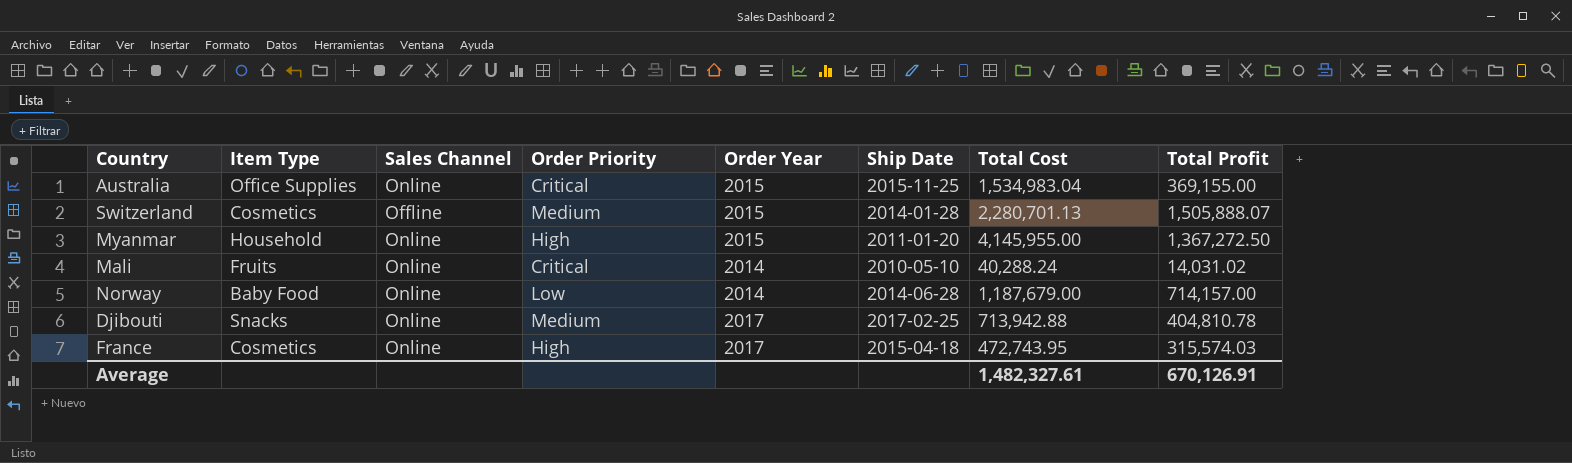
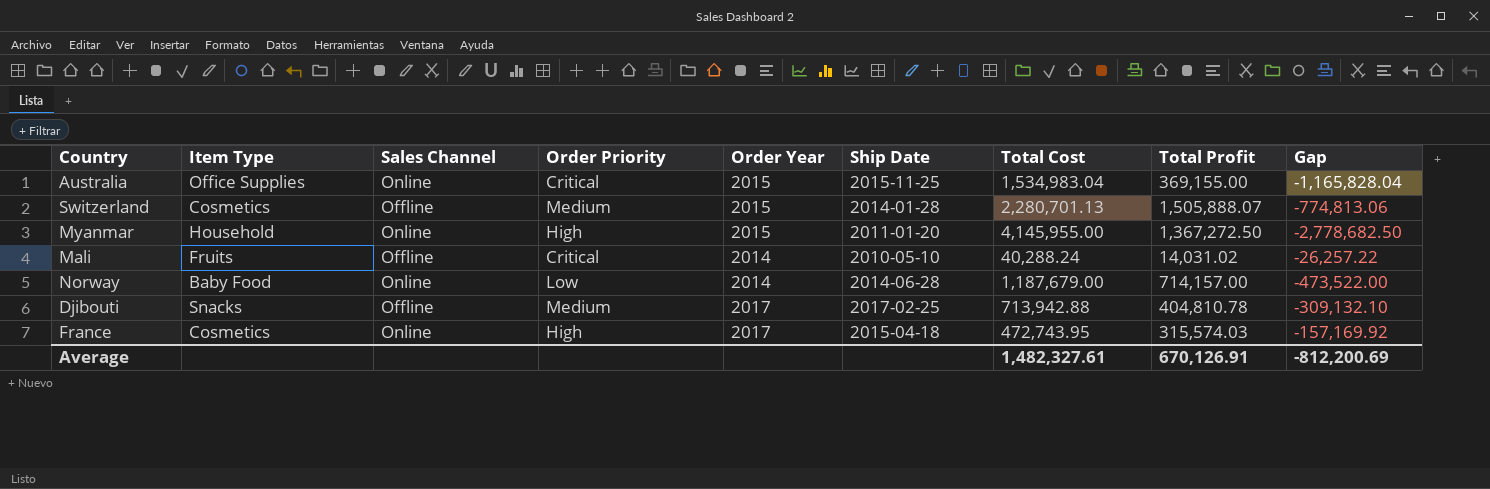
column Gap | formula: none -> [Total Profit] - [Total Cost]
Mali | Sales Channel: Online -> Offline
Djibouti | Sales Channel: Online -> Offline

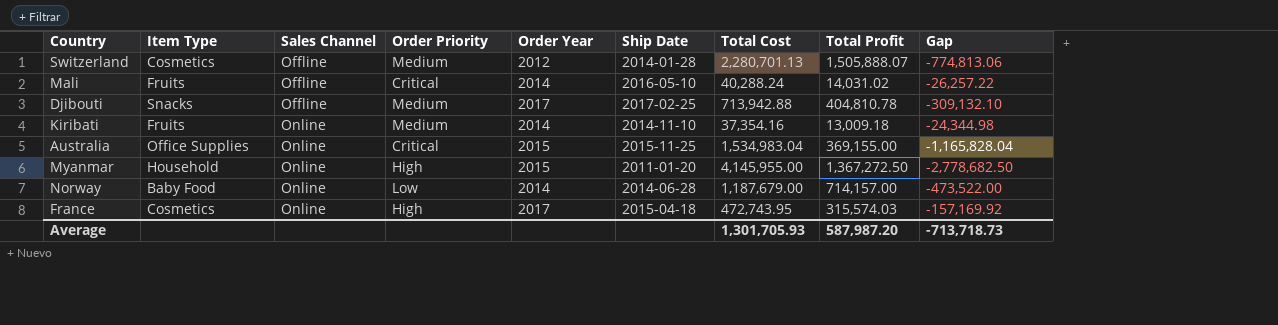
row order: none -> Sales Channel ascending
Switzerland | Order Year: 2015 -> 2012
Mali | Ship Date: 2010-05-10 -> 2016-05-10
row Kiribati: none -> Fruits | Online | Medium | 2014 | 2014-11-10 | 37,354.16 | 13,009.18 | -24,344.98
Average | Total Cost: 1,482,327.61 -> 1,301,705.93
Average | Total Profit: 670,126.91 -> 587,987.20
Average | Gap: -812,200.69 -> -713,718.73

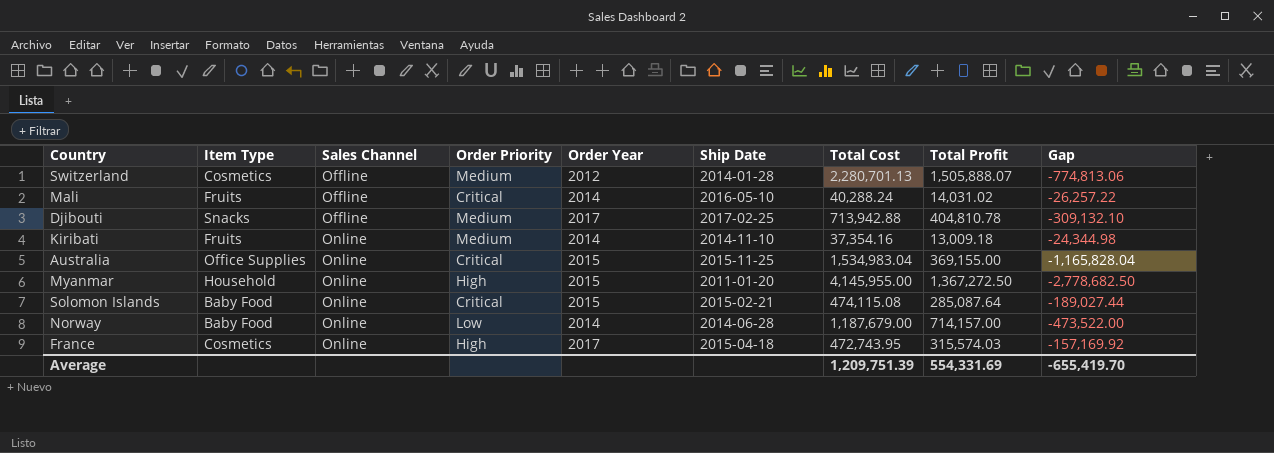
row Solomon Islands: none -> Baby Food | Online | Critical | 2015 | 2015-02-21 | 474,115.08 | 285,087.64 | -189,027.44
Average | Total Cost: 1,301,705.93 -> 1,209,751.39
Average | Total Profit: 587,987.20 -> 554,331.69
Average | Gap: -713,718.73 -> -655,419.70

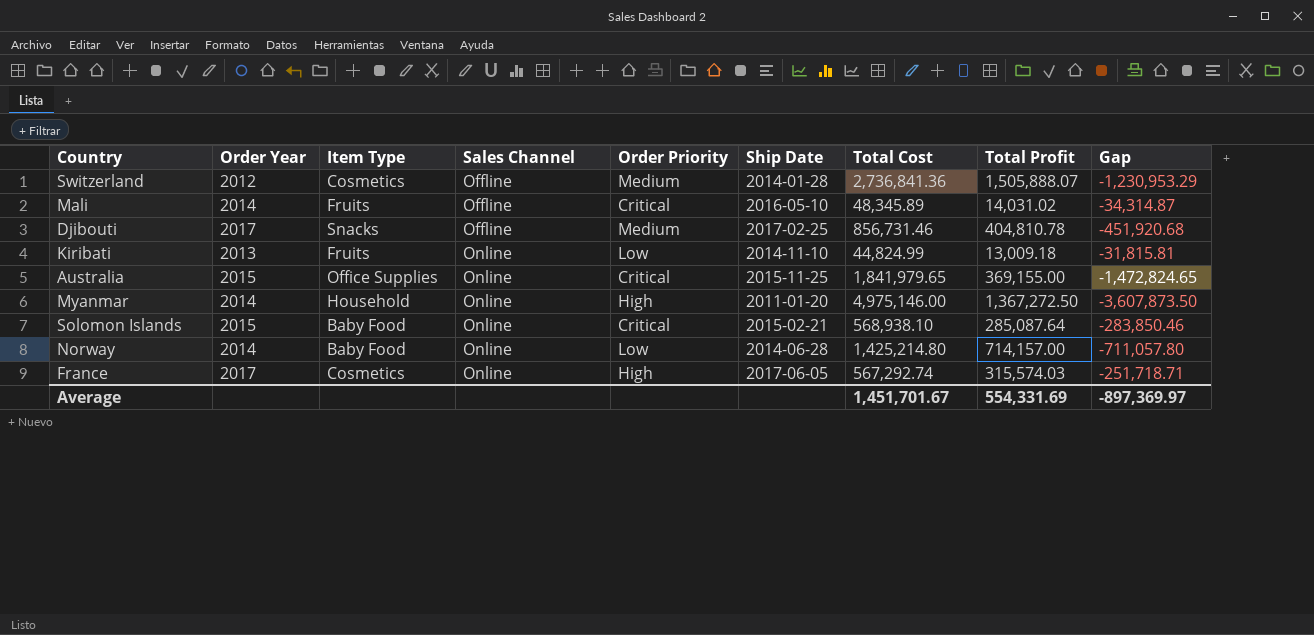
column Order Year | position: 5 -> 2
Switzerland | Total Cost: 2,280,701.13 -> 2,736,841.36
Switzerland | Gap: -774,813.06 -> -1,230,953.29
Mali | Total Cost: 40,288.24 -> 48,345.89
Mali | Gap: -26,257.22 -> -34,314.87
Djibouti | Total Cost: 713,942.88 -> 856,731.46
Djibouti | Gap: -309,132.10 -> -451,920.68
Kiribati | Order Year: 2014 -> 2013
Kiribati | Order Priority: Medium -> Low
Kiribati | Total Cost: 37,354.16 -> 44,824.99
Kiribati | Gap: -24,344.98 -> -31,815.81
Australia | Total Cost: 1,534,983.04 -> 1,841,979.65
Australia | Gap: -1,165,828.04 -> -1,472,824.65
Myanmar | Order Year: 2015 -> 2014
Myanmar | Total Cost: 4,145,955.00 -> 4,975,146.00
Myanmar | Gap: -2,778,682.50 -> -3,607,873.50
Solomon Islands | Total Cost: 474,115.08 -> 568,938.10
Solomon Islands | Gap: -189,027.44 -> -283,850.46
Norway | Total Cost: 1,187,679.00 -> 1,425,214.80
Norway | Gap: -473,522.00 -> -711,057.80
France | Ship Date: 2015-04-18 -> 2017-06-05
France | Total Cost: 472,743.95 -> 567,292.74
France | Gap: -157,169.92 -> -251,718.71
Average | Total Cost: 1,209,751.39 -> 1,451,701.67
Average | Gap: -655,419.70 -> -897,369.97

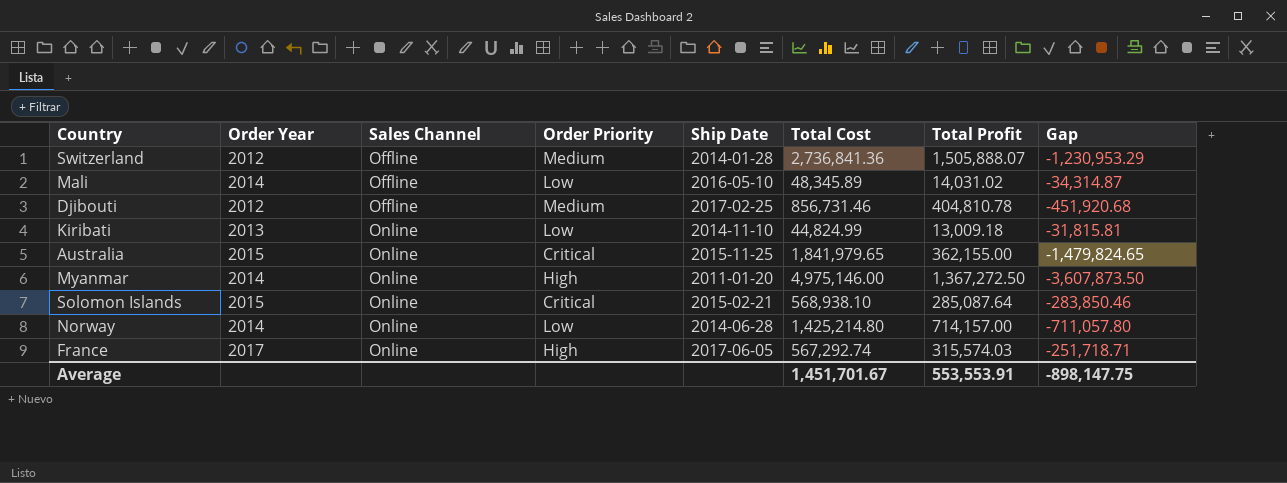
column Item Type | position: 3 -> none
Mali | Order Priority: Critical -> Low
Djibouti | Order Year: 2017 -> 2012
Australia | Total Profit: 369,155.00 -> 362,155.00
Australia | Gap: -1,472,824.65 -> -1,479,824.65
Average | Total Profit: 554,331.69 -> 553,553.91
Average | Gap: -897,369.97 -> -898,147.75

